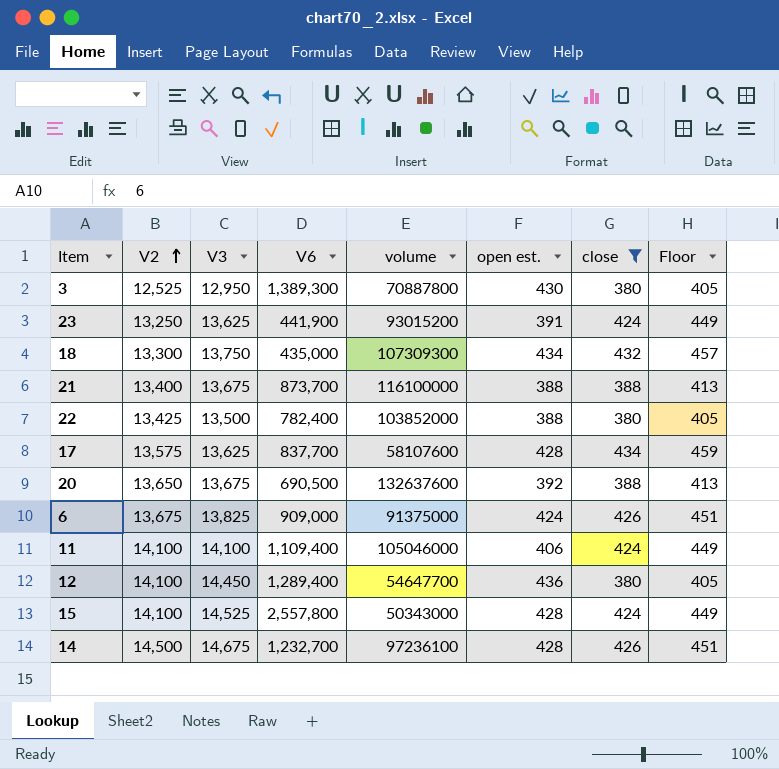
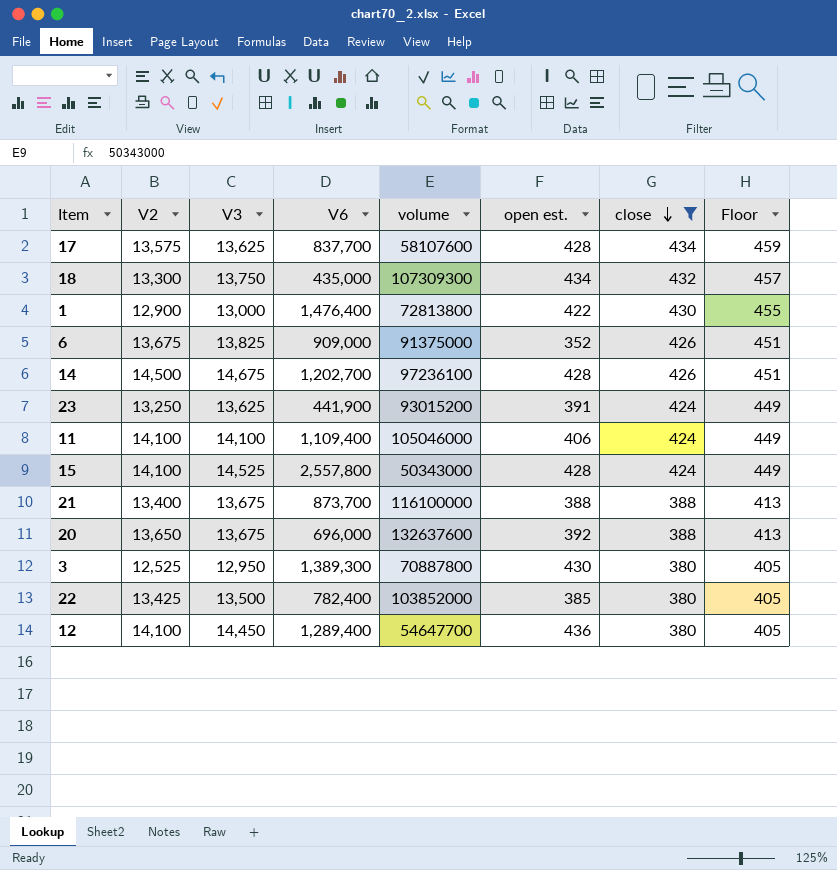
row order: V2 ascending -> close descending
row 1: none -> 12,900 | 13,000 | 1,476,400 | 72813800 | 422 | 430 | 455
6 | open est.: 424 -> 352
14 | V6: 1,232,700 -> 1,202,700
20 | V6: 690,500 -> 696,000
22 | open est.: 388 -> 385

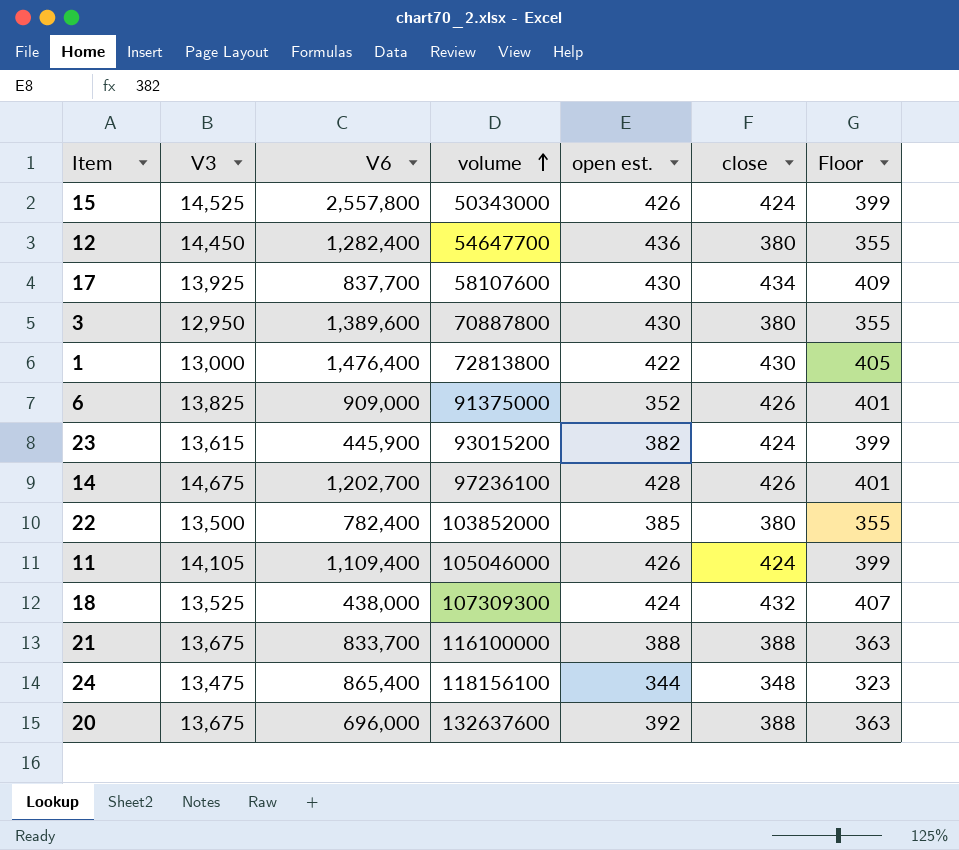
filter: close != 348 -> none
row order: close descending -> volume ascending
column V2 | position: 2 -> none
column Floor | formula: [close] + 25 -> [close] - 25
15 | open est.: 428 -> 426
12 | V6: 1,289,400 -> 1,282,400
17 | V3: 13,625 -> 13,925
17 | open est.: 428 -> 430
3 | V6: 1,389,300 -> 1,389,600
23 | V3: 13,625 -> 13,615
23 | V6: 441,900 -> 445,900
23 | open est.: 391 -> 382
11 | V3: 14,100 -> 14,105
11 | open est.: 406 -> 426
18 | V3: 13,750 -> 13,525
18 | V6: 435,000 -> 438,000
18 | open est.: 434 -> 424
21 | V6: 873,700 -> 833,700

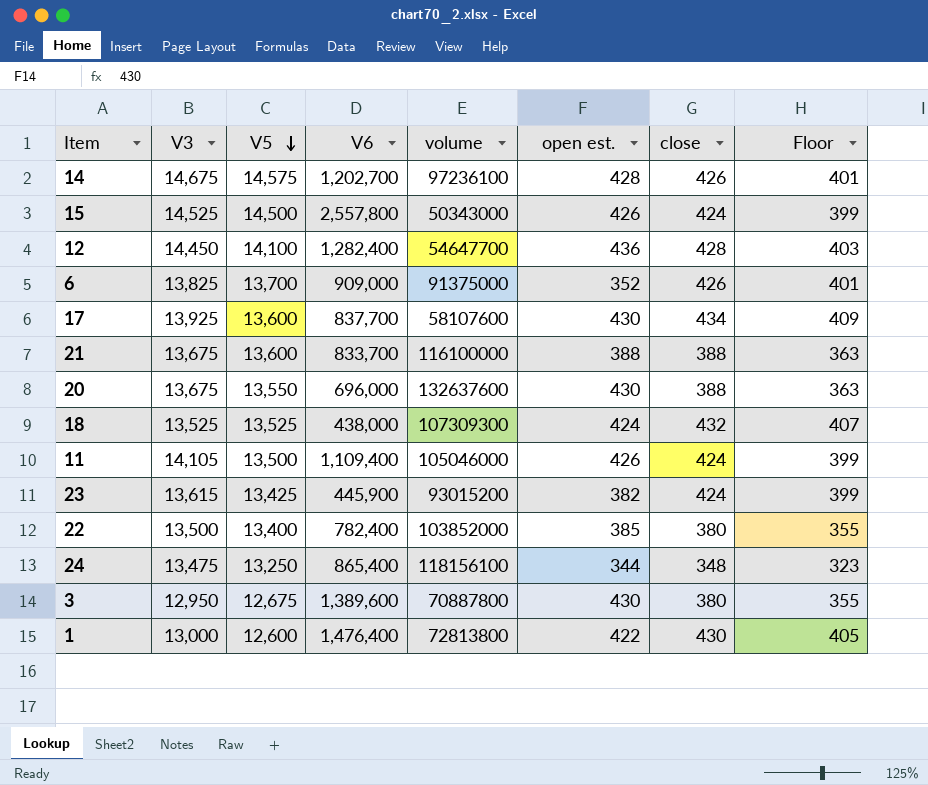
row order: volume ascending -> V5 descending
column V5 | position: none -> 3
12 | close: 380 -> 428
12 | Floor: 355 -> 403
20 | open est.: 392 -> 430

